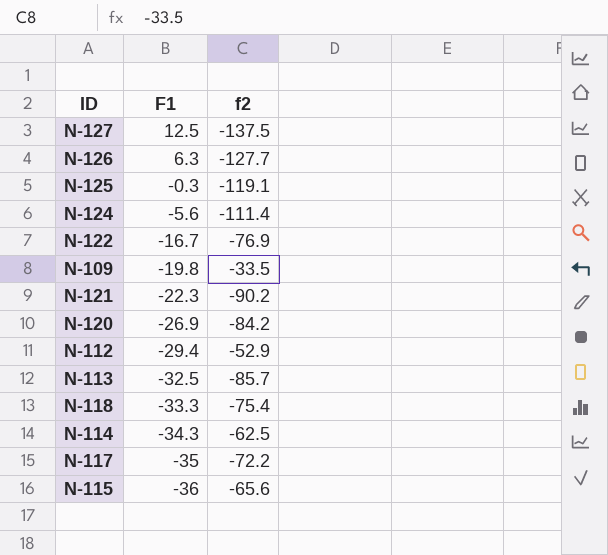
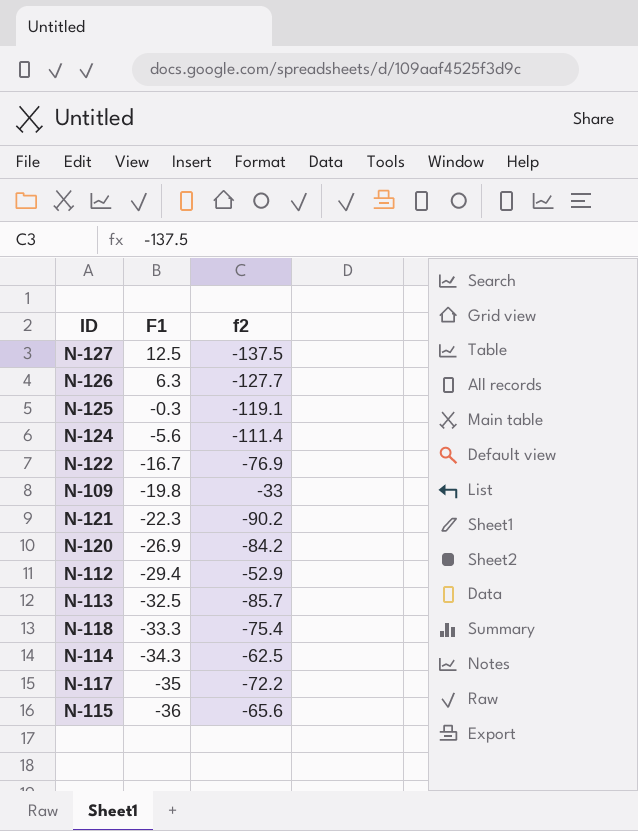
N-109 | f2: -33.5 -> -33

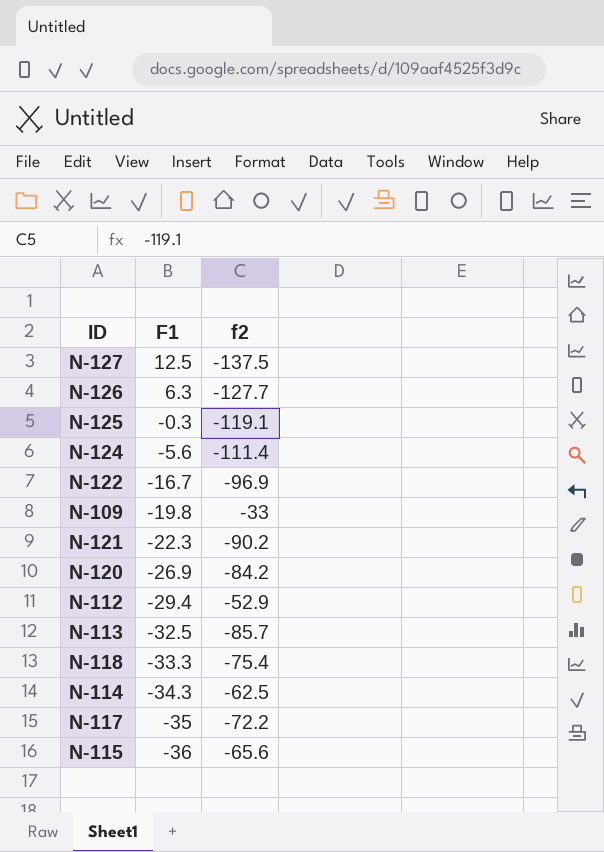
N-122 | f2: -76.9 -> -96.9

